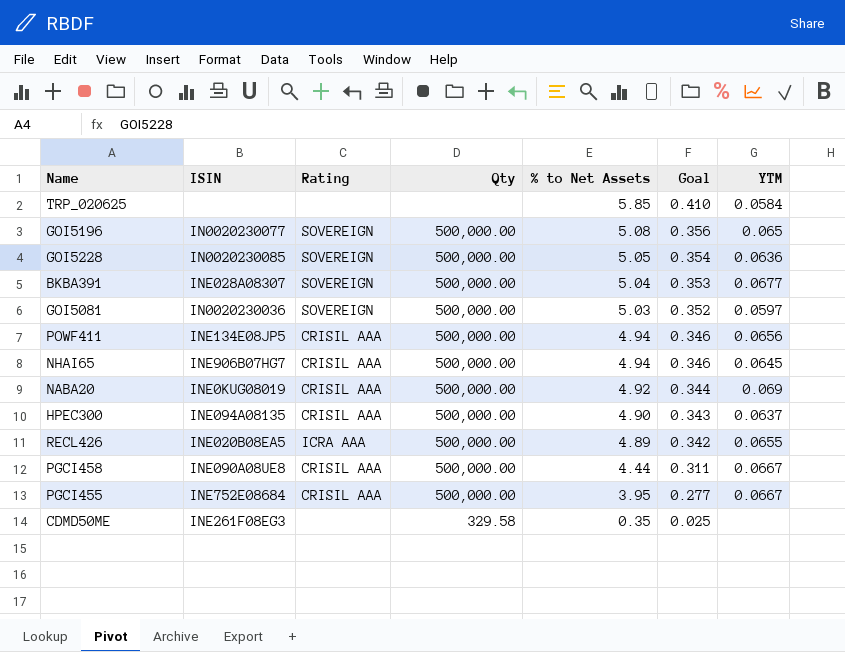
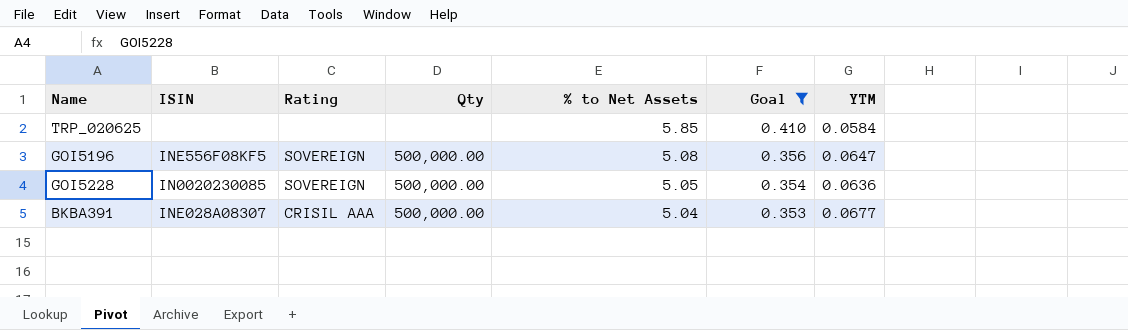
filter: none -> Goal >= 0.353
GOI5196 | ISIN: IN0020230077 -> INE556F08KF5
GOI5196 | YTM: 0.065 -> 0.0647
BKBA391 | Rating: SOVEREIGN -> CRISIL AAA

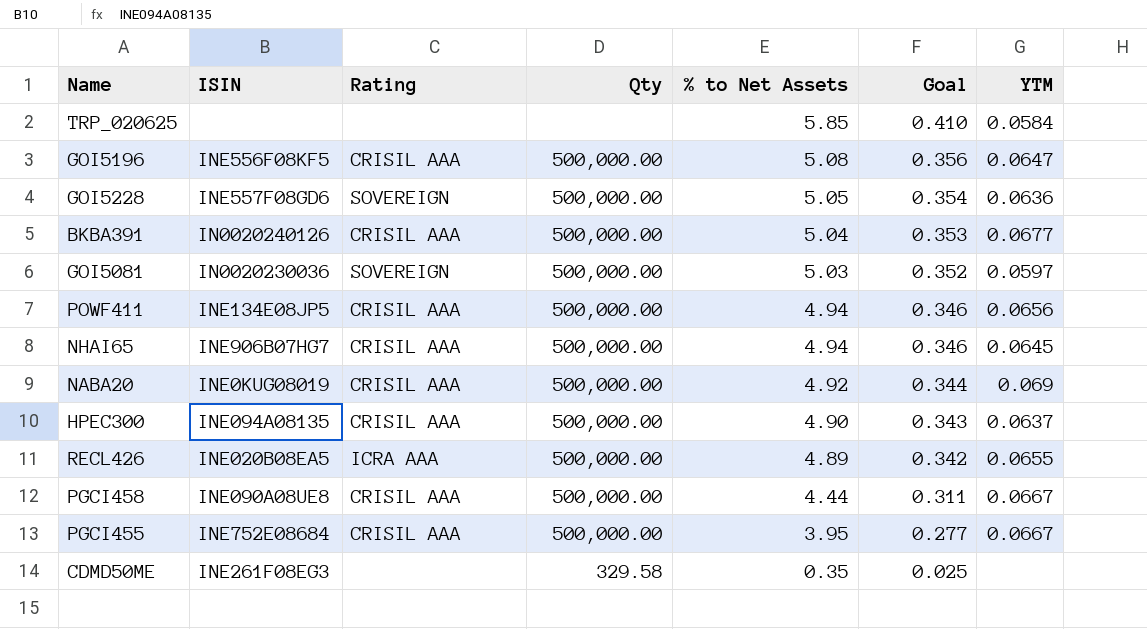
filter: Goal >= 0.353 -> none
GOI5196 | Rating: SOVEREIGN -> CRISIL AAA
GOI5228 | ISIN: IN0020230085 -> INE557F08GD6
BKBA391 | ISIN: INE028A08307 -> IN0020240126

